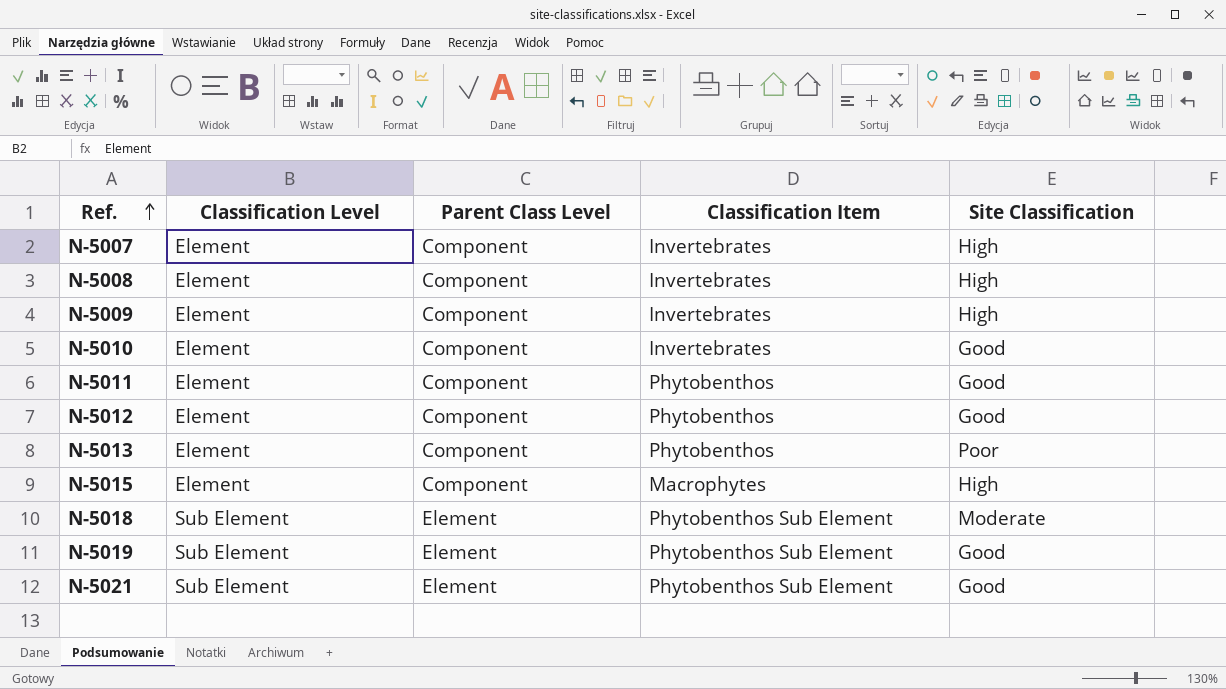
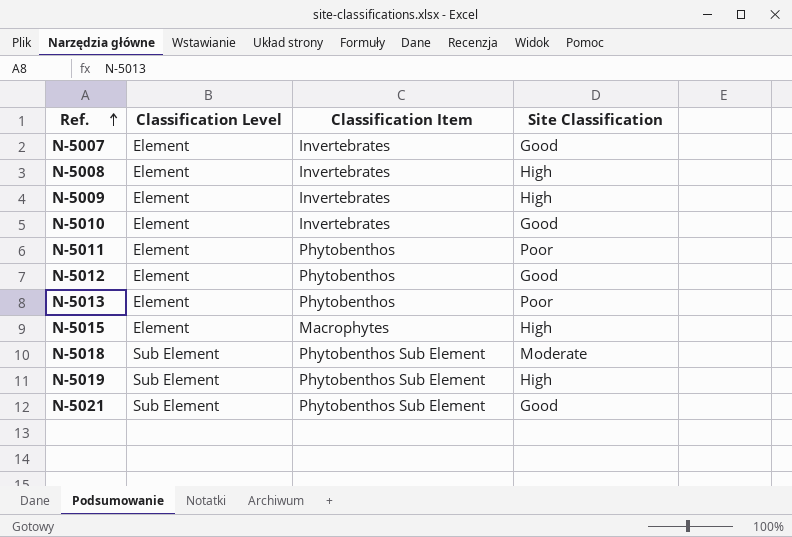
column Parent Class Level | position: 3 -> none
N-5007 | Site Classification: High -> Good
N-5011 | Site Classification: Good -> Poor
N-5019 | Site Classification: Good -> High

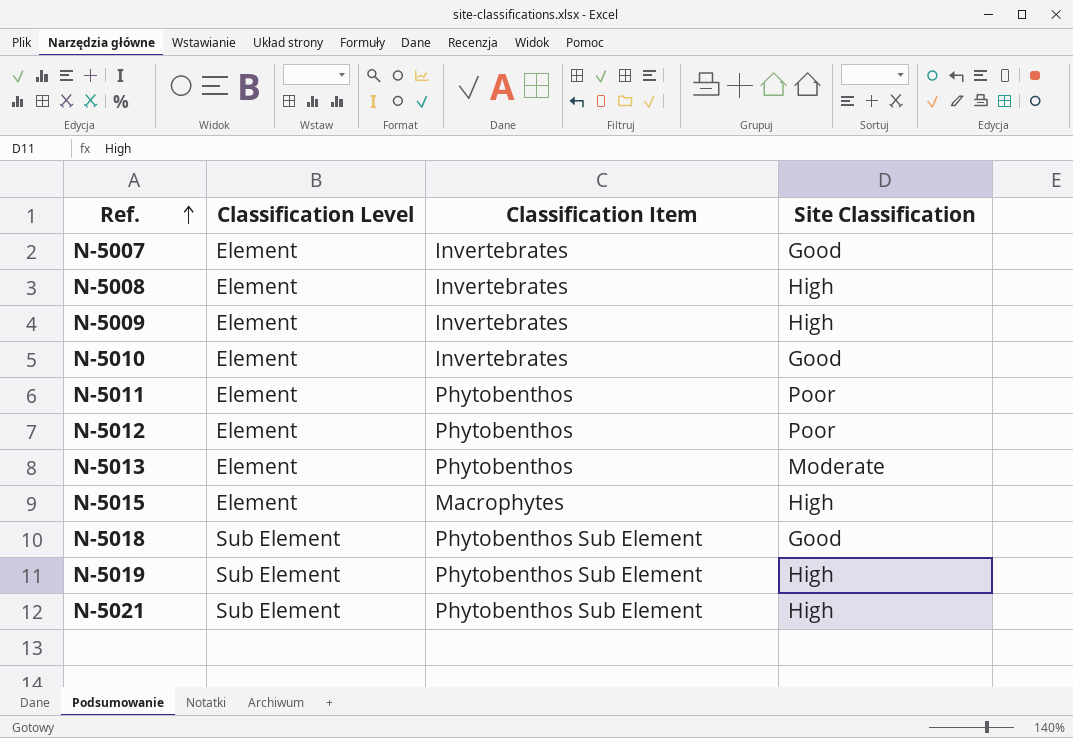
N-5012 | Site Classification: Good -> Poor
N-5013 | Site Classification: Poor -> Moderate
N-5018 | Site Classification: Moderate -> Good
N-5021 | Site Classification: Good -> High

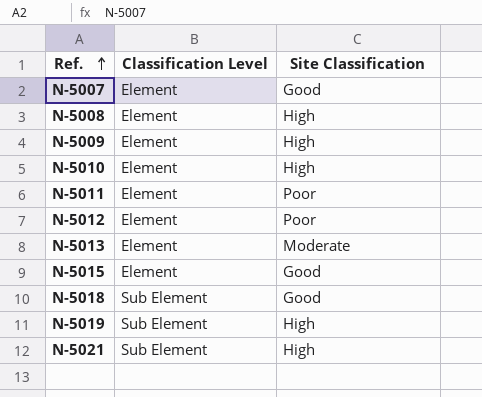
column Classification Item | position: 3 -> none
N-5010 | Site Classification: Good -> High
N-5015 | Site Classification: High -> Good

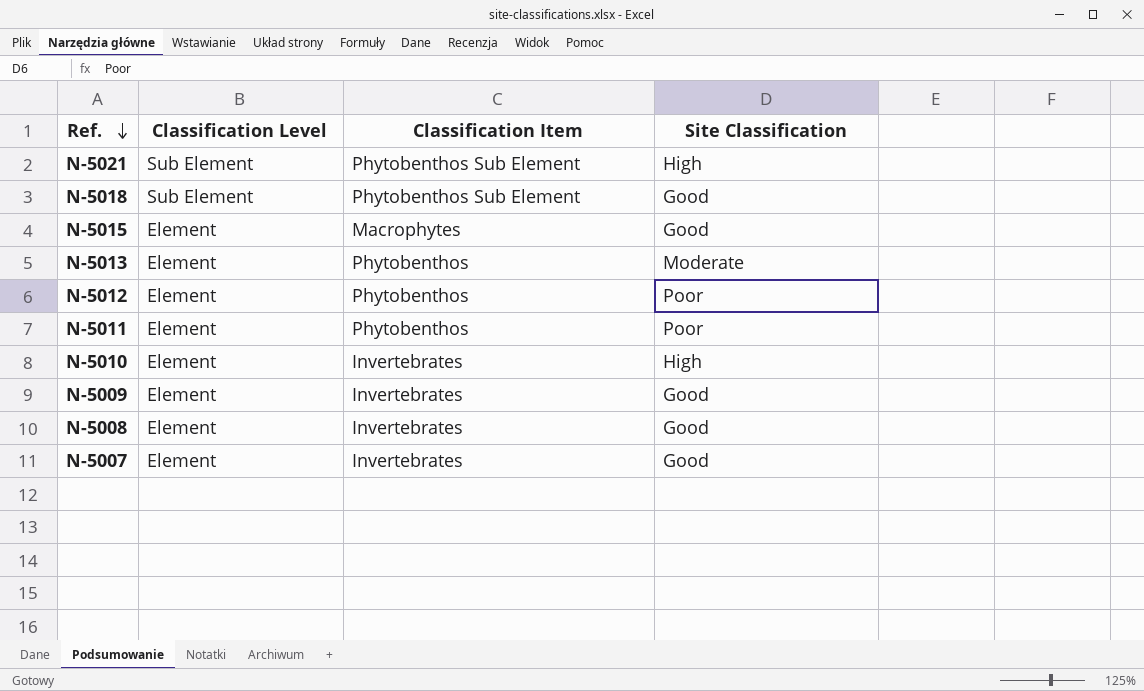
row order: Ref. ascending -> Ref. descending
column Classification Item | position: none -> 3
row N-5019: Sub Element | High -> none
N-5009 | Site Classification: High -> Good
N-5008 | Site Classification: High -> Good

